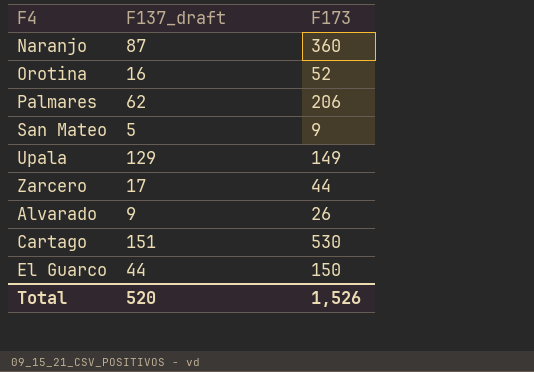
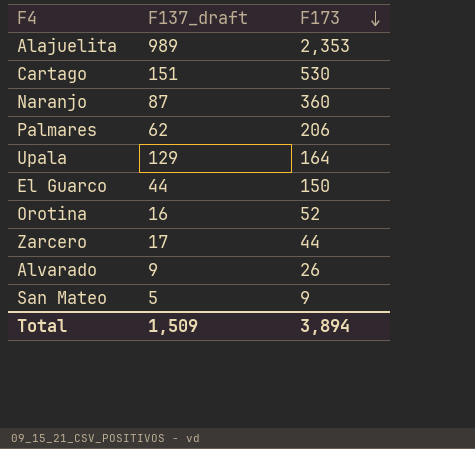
row order: none -> F173 descending
row Alajuelita: none -> 989 | 2,353
Upala | F173: 149 -> 164
Total | F137_draft: 520 -> 1,509
Total | F173: 1,526 -> 3,894

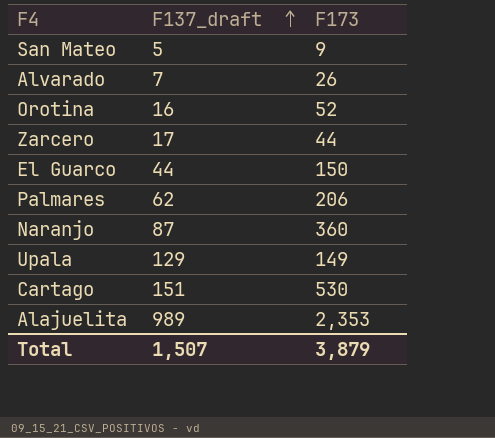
row order: F173 descending -> F137_draft ascending
Alvarado | F137_draft: 9 -> 7
Upala | F173: 164 -> 149
Total | F137_draft: 1,509 -> 1,507
Total | F173: 3,894 -> 3,879

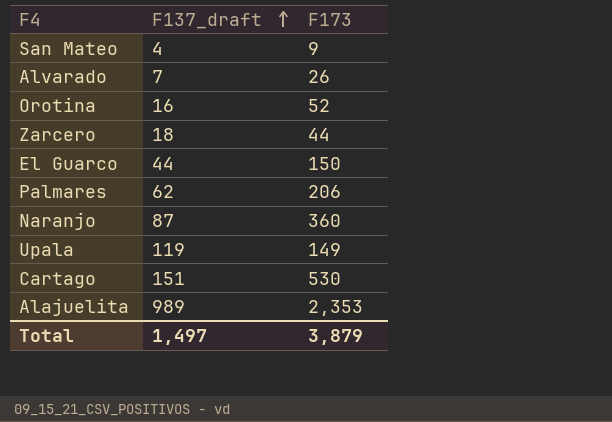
San Mateo | F137_draft: 5 -> 4
Zarcero | F137_draft: 17 -> 18
Upala | F137_draft: 129 -> 119
Total | F137_draft: 1,507 -> 1,497

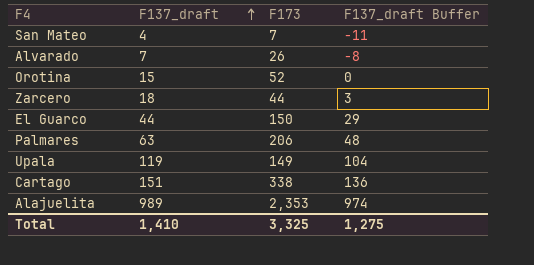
column F137_draft Buffer | formula: none -> [F137_draft] - 15
row Naranjo: 87 | 360 -> none
San Mateo | F173: 9 -> 7
Orotina | F137_draft: 16 -> 15
Palmares | F137_draft: 62 -> 63
Cartago | F173: 530 -> 338
Total | F137_draft: 1,497 -> 1,410
Total | F173: 3,879 -> 3,325

